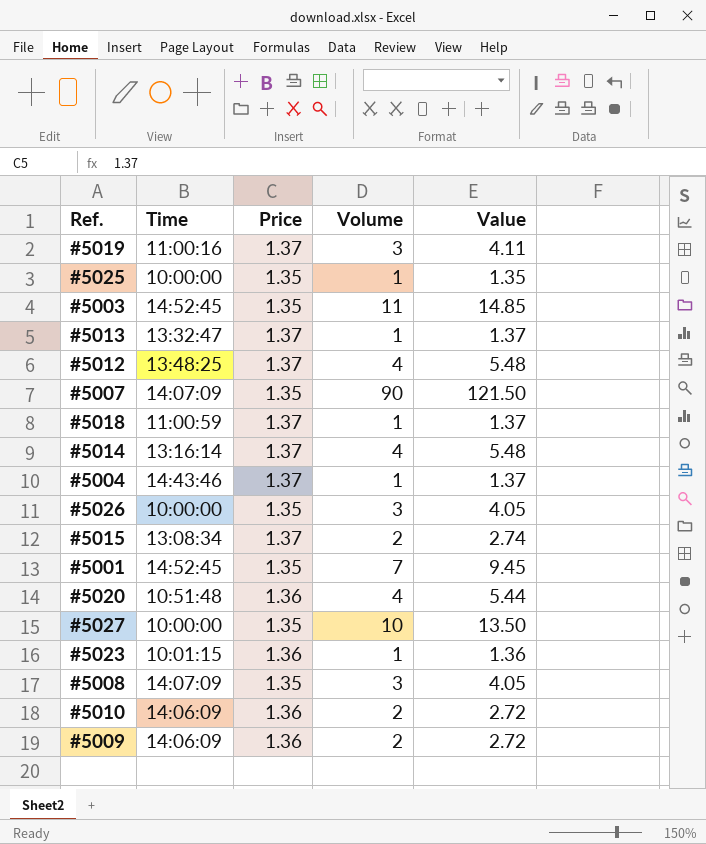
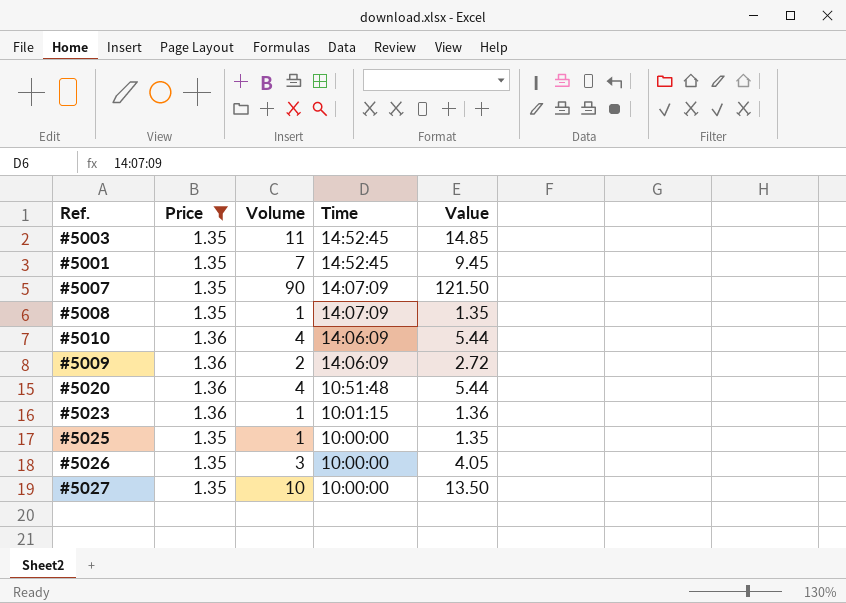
filter: none -> Price != 1.37
row order: none -> Time descending
column Time | position: 2 -> 4
#5008 | Volume: 3 -> 1
#5008 | Value: 4.05 -> 1.35
#5010 | Volume: 2 -> 4
#5010 | Value: 2.72 -> 5.44

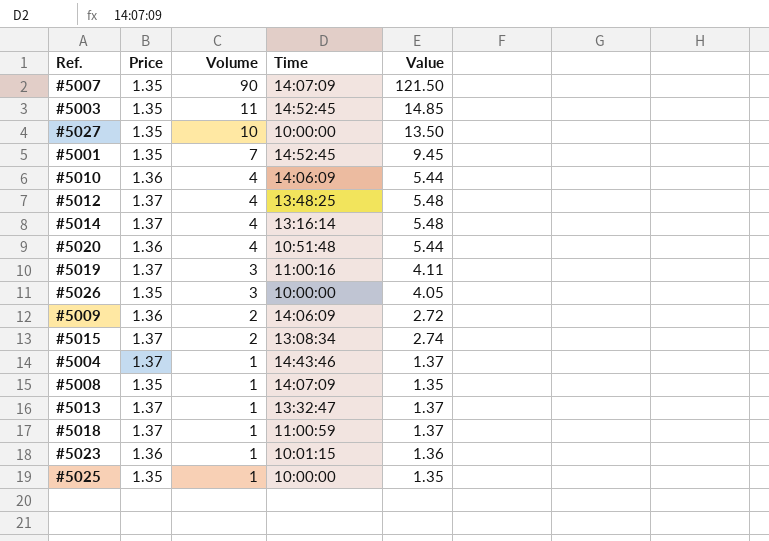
filter: Price != 1.37 -> none
row order: Time descending -> Volume descending

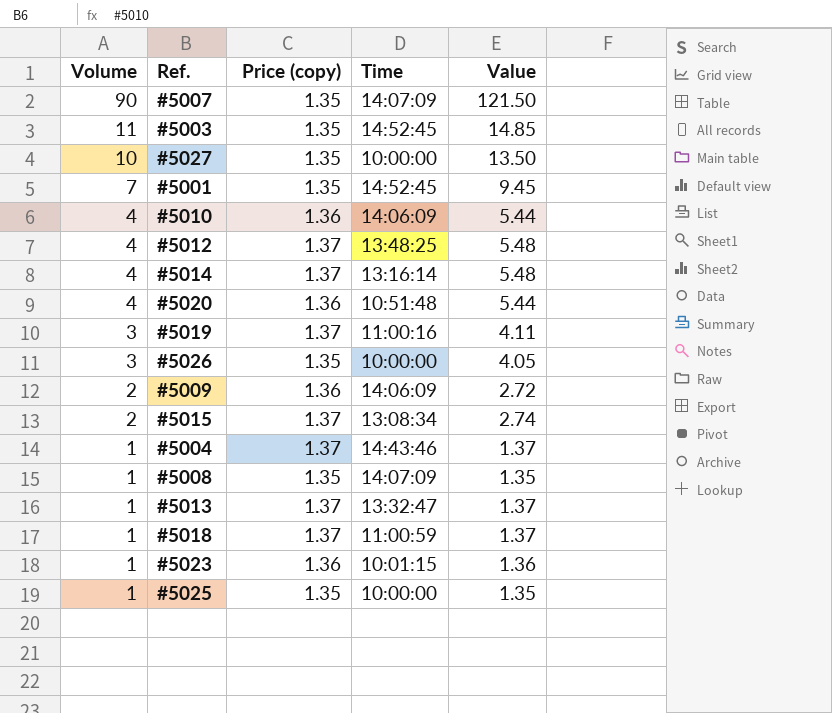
column Volume | position: 3 -> 1
column name: Price -> Price (copy)

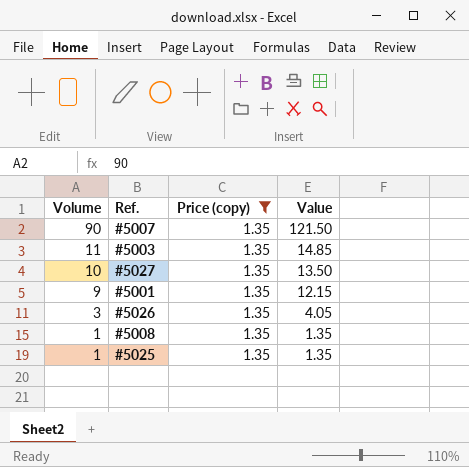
filter: none -> Price (copy) = 1.35
column Time | position: 4 -> none
#5001 | Volume: 7 -> 9
#5001 | Value: 9.45 -> 12.15

